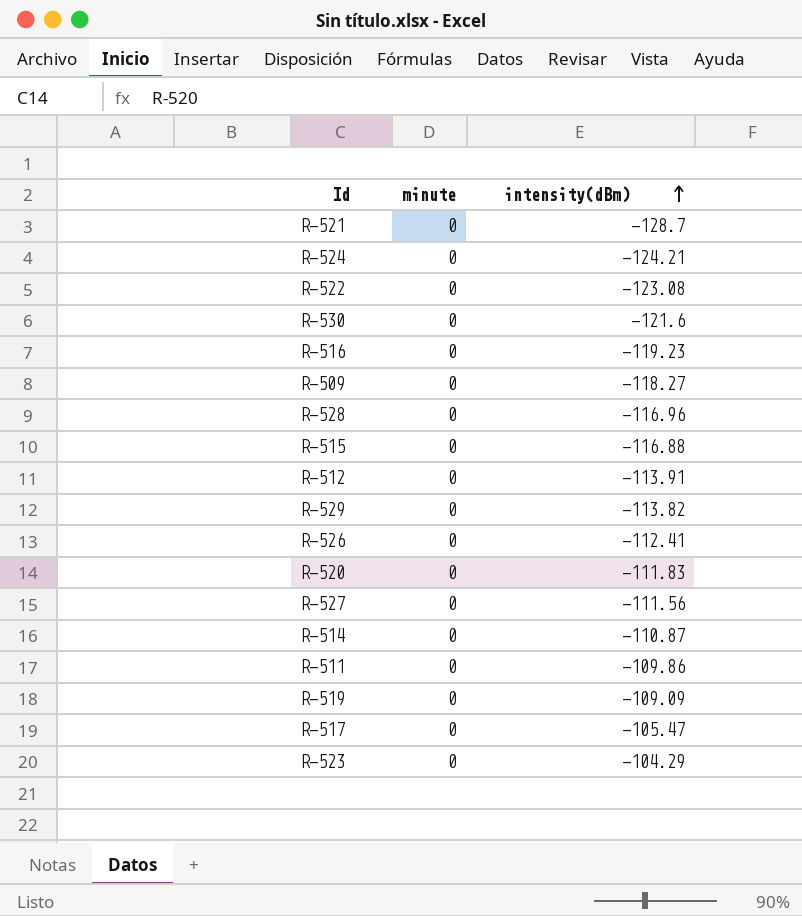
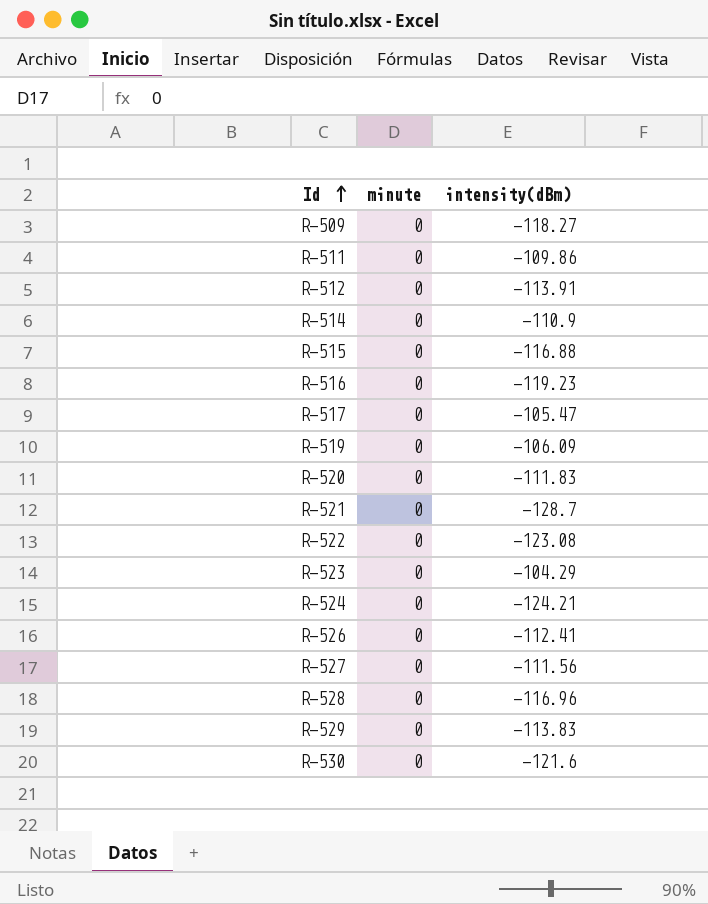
row order: intensity(dBm) ascending -> Id ascending
R-514 | intensity(dBm): -110.87 -> -110.9
R-519 | intensity(dBm): -109.09 -> -106.09
R-529 | intensity(dBm): -113.82 -> -113.83

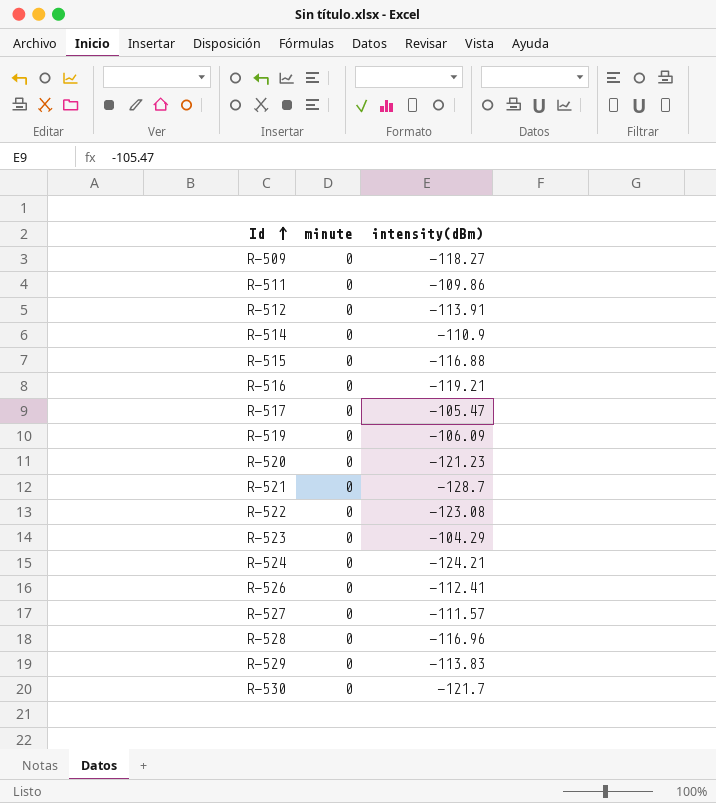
R-516 | intensity(dBm): -119.23 -> -119.21
R-520 | intensity(dBm): -111.83 -> -121.23
R-527 | intensity(dBm): -111.56 -> -111.57
R-530 | intensity(dBm): -121.6 -> -121.7

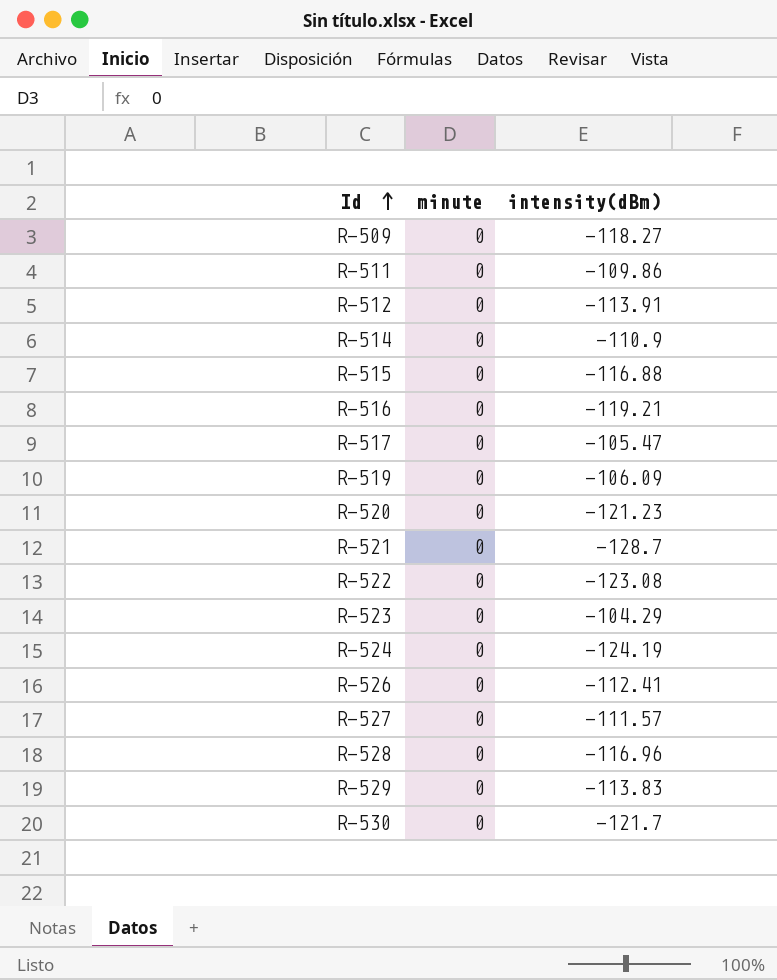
R-524 | intensity(dBm): -124.21 -> -124.19

